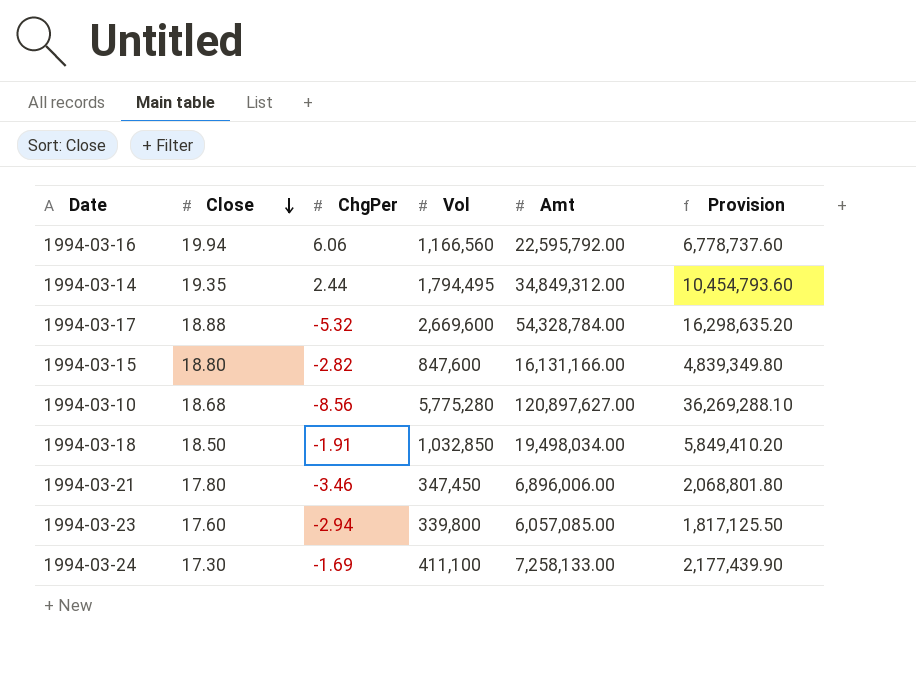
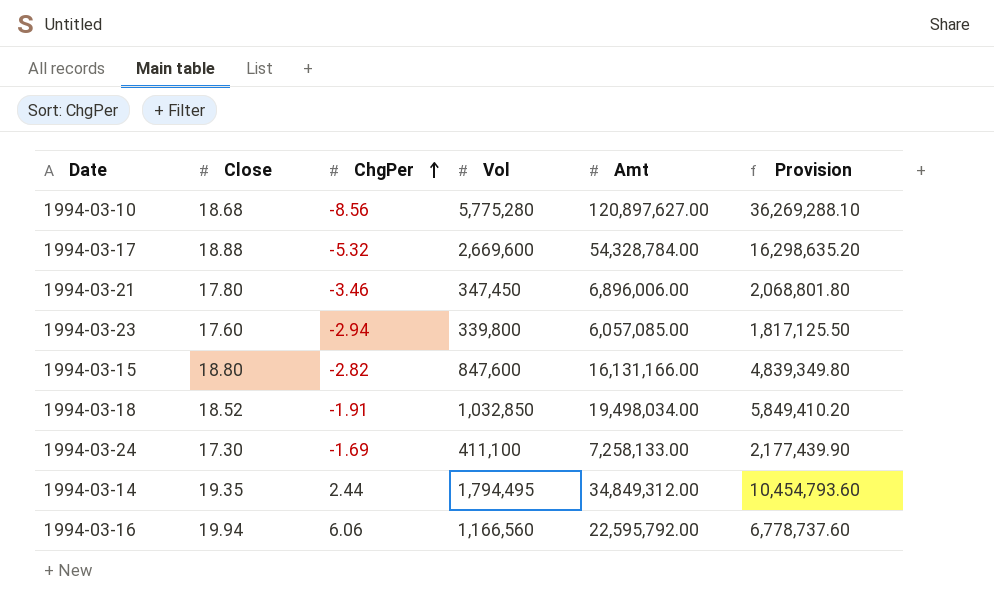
row order: Close descending -> ChgPer ascending
1994-03-18 | Close: 18.50 -> 18.52

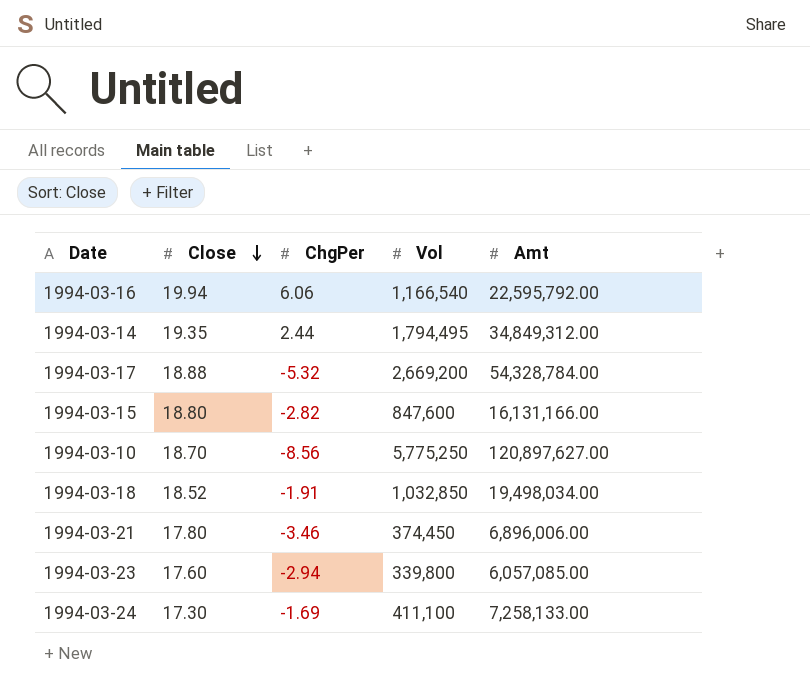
row order: ChgPer ascending -> Close descending
column Provision | formula: [Amt] * 0.3 -> none
1994-03-16 | Vol: 1,166,560 -> 1,166,540
1994-03-17 | Vol: 2,669,600 -> 2,669,200
1994-03-10 | Close: 18.68 -> 18.70
1994-03-10 | Vol: 5,775,280 -> 5,775,250
1994-03-21 | Vol: 347,450 -> 374,450

